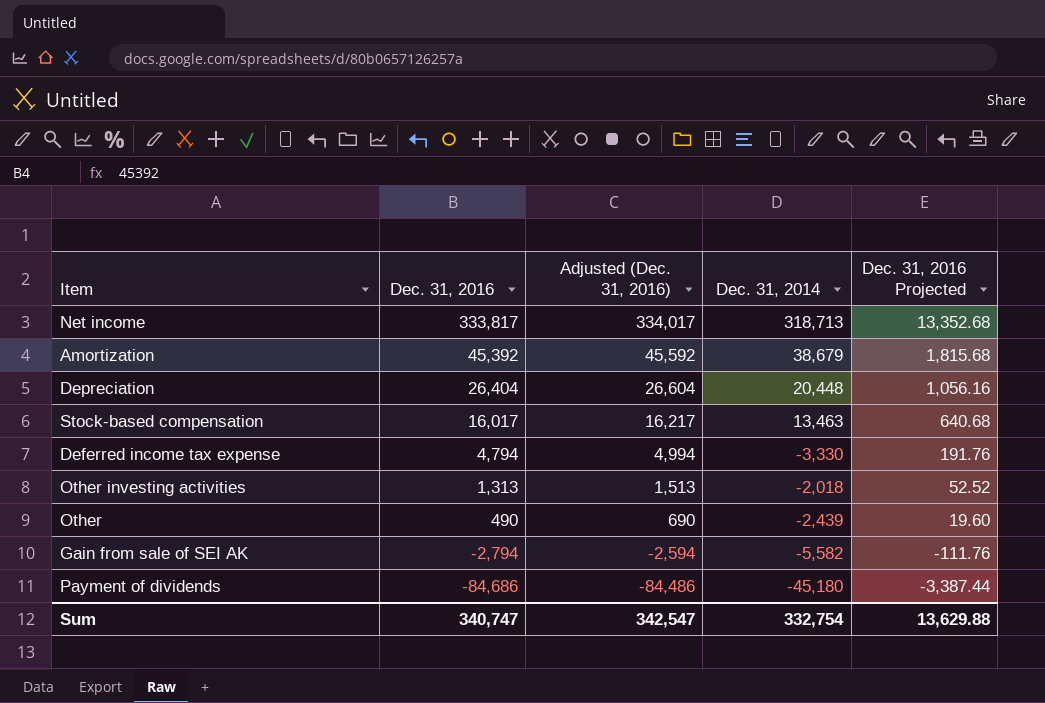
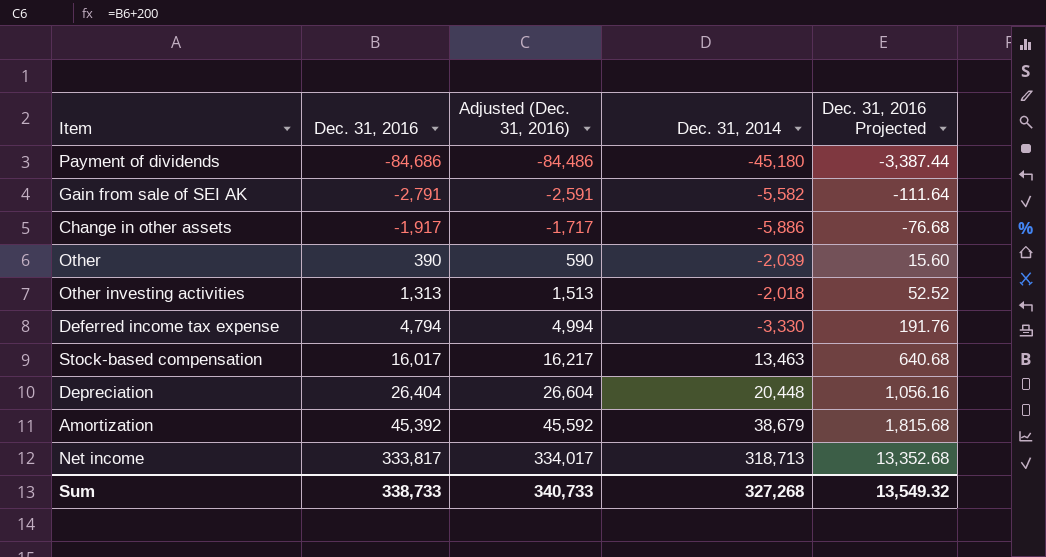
row order: Dec. 31, 2016 descending -> Dec. 31, 2016 ascending
Gain from sale of SEI AK | Dec. 31, 2016: -2,794 -> -2,791
Gain from sale of SEI AK | Adjusted (Dec. 31, 2016): -2,594 -> -2,591
Gain from sale of SEI AK | Dec. 31, 2016 Projected: -111.76 -> -111.64
row Change in other assets: none -> -1,917 | -1,717 | -5,886 | -76.68
Other | Dec. 31, 2016: 490 -> 390
Other | Adjusted (Dec. 31, 2016): 690 -> 590
Other | Dec. 31, 2014: -2,439 -> -2,039
Other | Dec. 31, 2016 Projected: 19.60 -> 15.60
Sum | Dec. 31, 2016: 340,747 -> 338,733
Sum | Adjusted (Dec. 31, 2016): 342,547 -> 340,733
Sum | Dec. 31, 2014: 332,754 -> 327,268
Sum | Dec. 31, 2016 Projected: 13,629.88 -> 13,549.32

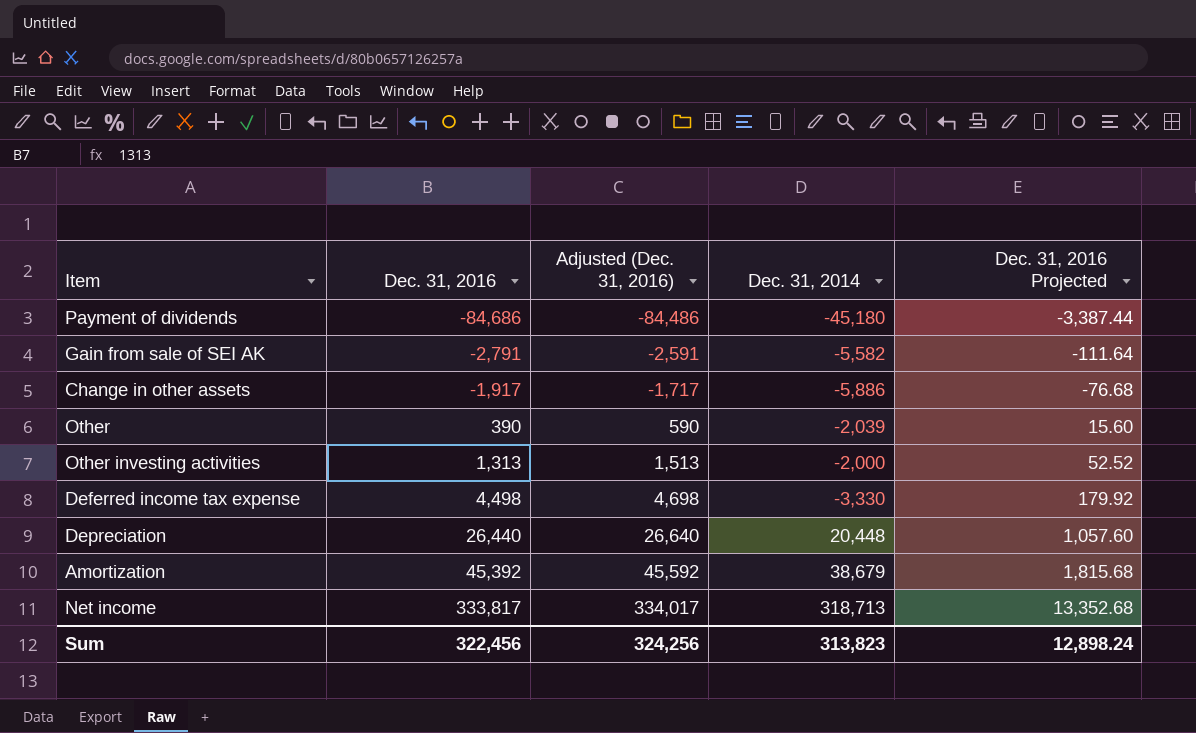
row Stock-based compensation: 16,017 | 16,217 | 13,463 | 640.68 -> none
Other investing activities | Dec. 31, 2014: -2,018 -> -2,000
Deferred income tax expense | Dec. 31, 2016: 4,794 -> 4,498
Deferred income tax expense | Adjusted (Dec. 31, 2016): 4,994 -> 4,698
Deferred income tax expense | Dec. 31, 2016 Projected: 191.76 -> 179.92
Depreciation | Dec. 31, 2016: 26,404 -> 26,440
Depreciation | Adjusted (Dec. 31, 2016): 26,604 -> 26,640
Depreciation | Dec. 31, 2016 Projected: 1,056.16 -> 1,057.60
Sum | Dec. 31, 2016: 338,733 -> 322,456
Sum | Adjusted (Dec. 31, 2016): 340,733 -> 324,256
Sum | Dec. 31, 2014: 327,268 -> 313,823
Sum | Dec. 31, 2016 Projected: 13,549.32 -> 12,898.24

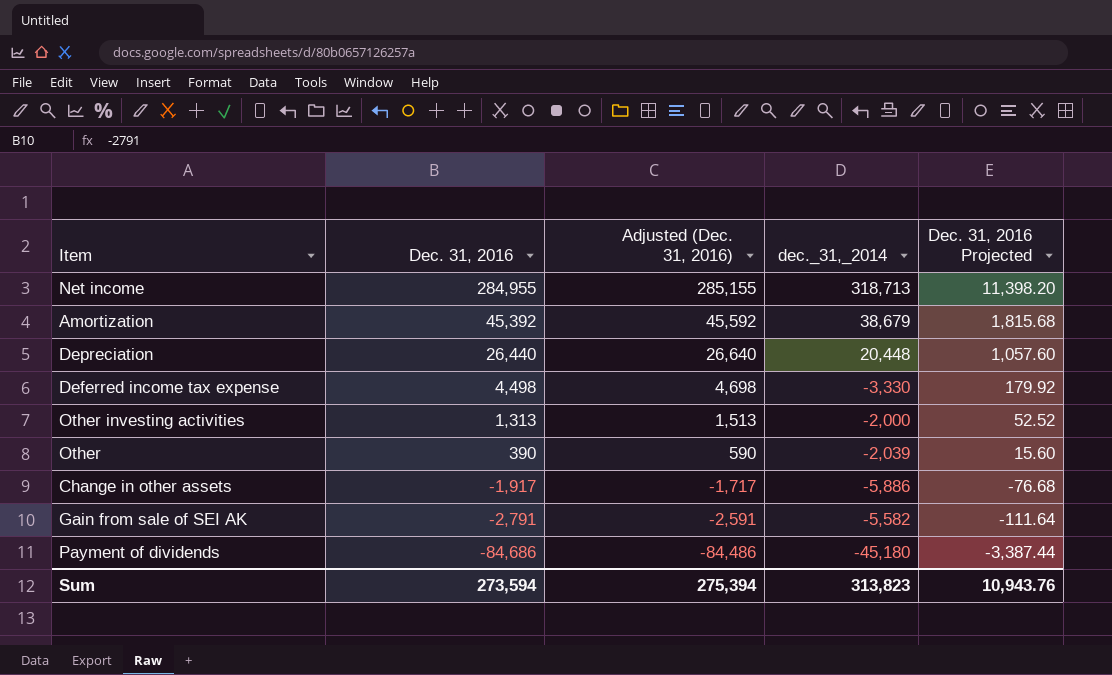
row order: Dec. 31, 2016 ascending -> Dec. 31, 2016 descending
column name: Dec. 31, 2014 -> dec._31,_2014
Net income | Dec. 31, 2016: 333,817 -> 284,955
Net income | Adjusted (Dec. 31, 2016): 334,017 -> 285,155
Net income | Dec. 31, 2016 Projected: 13,352.68 -> 11,398.20
Sum | Dec. 31, 2016: 322,456 -> 273,594
Sum | Adjusted (Dec. 31, 2016): 324,256 -> 275,394
Sum | Dec. 31, 2016 Projected: 12,898.24 -> 10,943.76

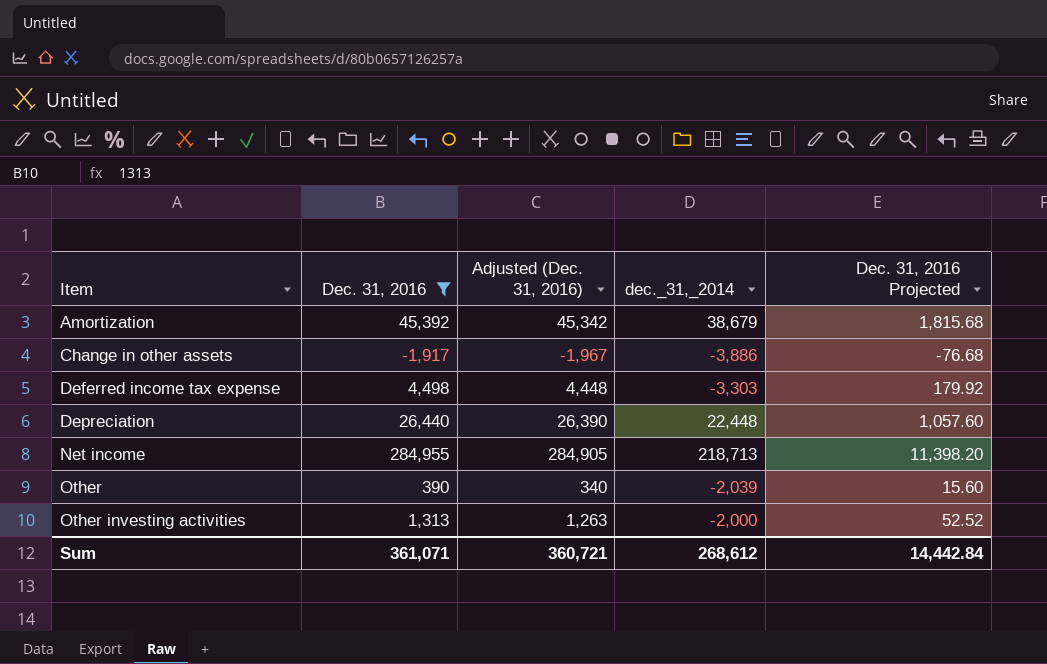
filter: none -> Dec. 31, 2016 >= -1,917
row order: Dec. 31, 2016 descending -> Item ascending
column Adjusted (Dec. 31, 2016) | formula: [Dec. 31, 2016] + 200 -> [Dec. 31, 2016] - 50
Change in other assets | dec._31,_2014: -5,886 -> -3,886
Deferred income tax expense | dec._31,_2014: -3,330 -> -3,303
Depreciation | dec._31,_2014: 20,448 -> 22,448
Net income | dec._31,_2014: 318,713 -> 218,713
Sum | Dec. 31, 2016: 273,594 -> 361,071
Sum | Adjusted (Dec. 31, 2016): 275,394 -> 360,721
Sum | dec._31,_2014: 313,823 -> 268,612
Sum | Dec. 31, 2016 Projected: 10,943.76 -> 14,442.84

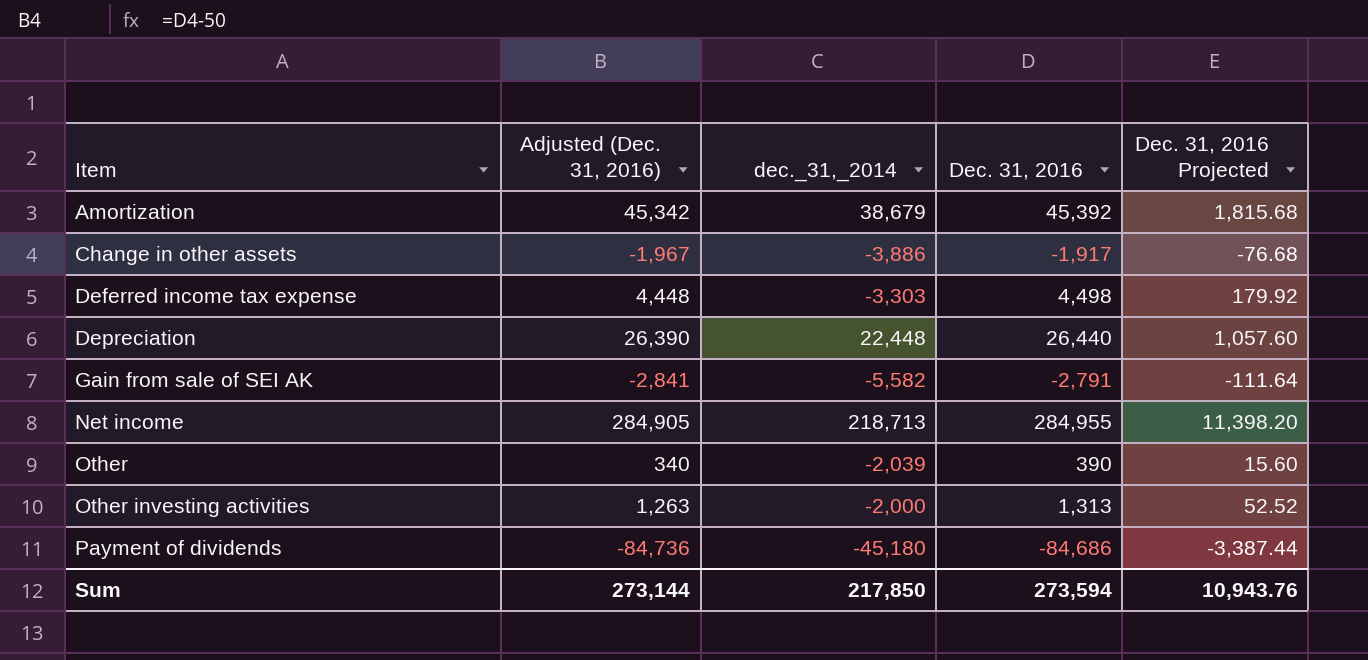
filter: Dec. 31, 2016 >= -1,917 -> none
column Dec. 31, 2016 | position: 2 -> 4
Sum | Adjusted (Dec. 31, 2016): 360,721 -> 273,144
Sum | dec._31,_2014: 268,612 -> 217,850
Sum | Dec. 31, 2016: 361,071 -> 273,594
Sum | Dec. 31, 2016 Projected: 14,442.84 -> 10,943.76

